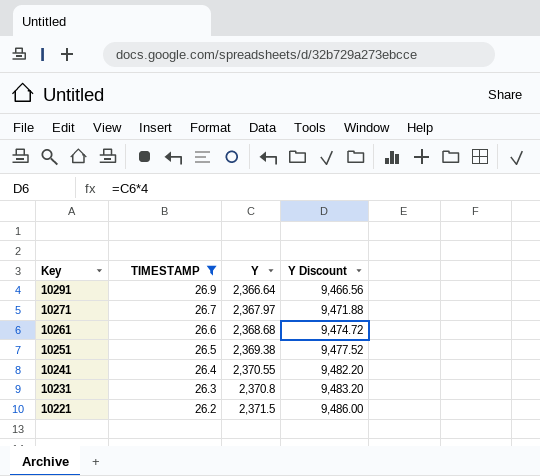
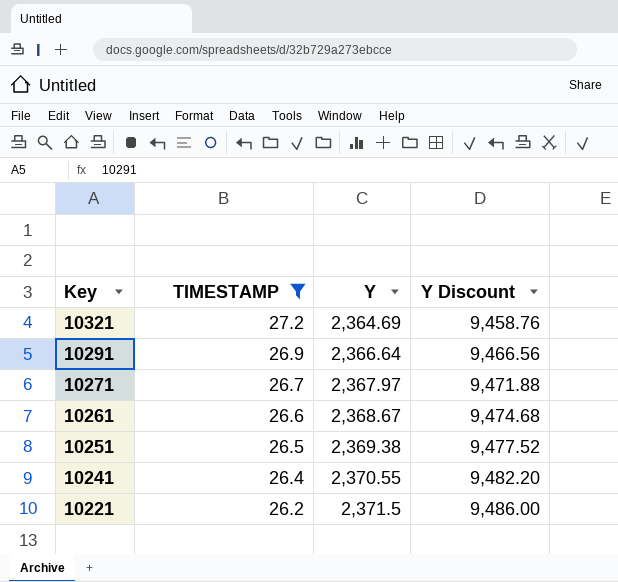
row 10231: 26.3 | 2,370.8 | 9,483.20 -> none
row 10321: none -> 27.2 | 2,364.69 | 9,458.76
10261 | Y: 2,368.68 -> 2,368.67
10261 | Y Discount: 9,474.72 -> 9,474.68

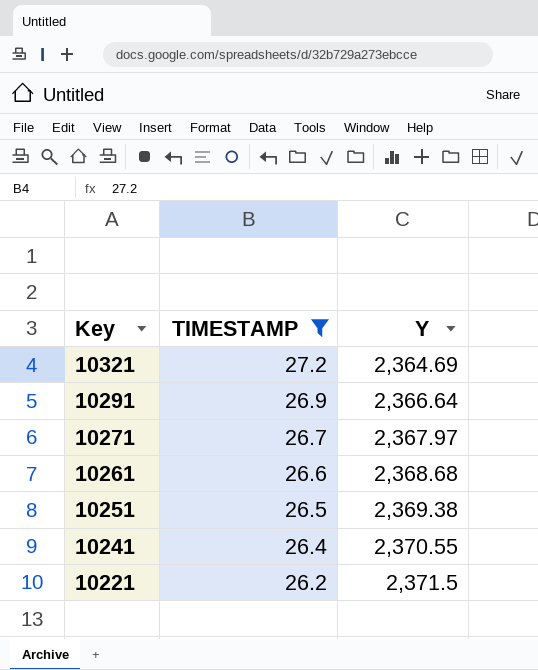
column Y Discount | formula: [Y] * 4 -> none
10261 | Y: 2,368.67 -> 2,368.68

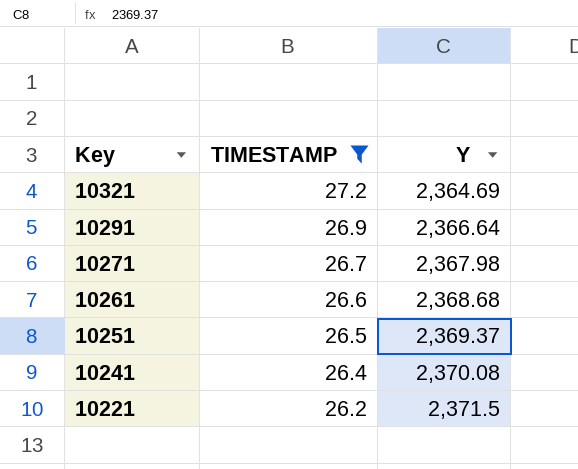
10271 | Y: 2,367.97 -> 2,367.98
10251 | Y: 2,369.38 -> 2,369.37
10241 | Y: 2,370.55 -> 2,370.08

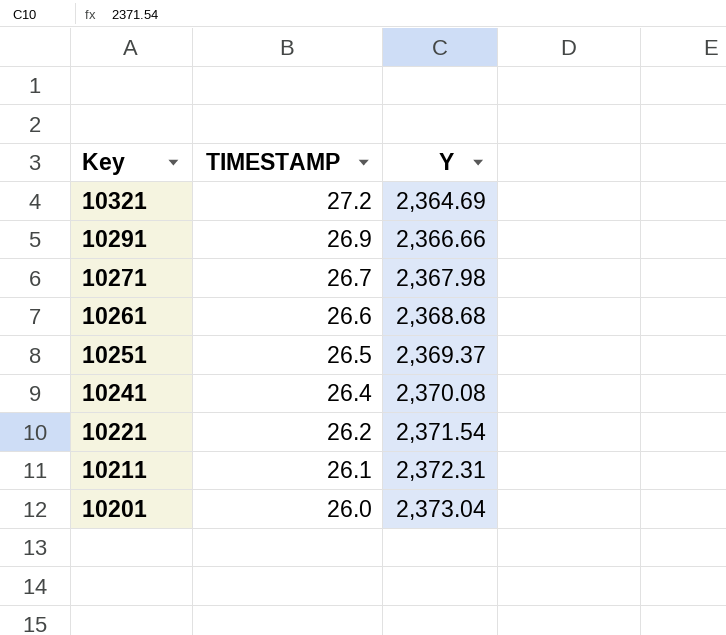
filter: TIMESTAMP >= 26.2 -> none
10291 | Y: 2,366.64 -> 2,366.66
10221 | Y: 2,371.5 -> 2,371.54

